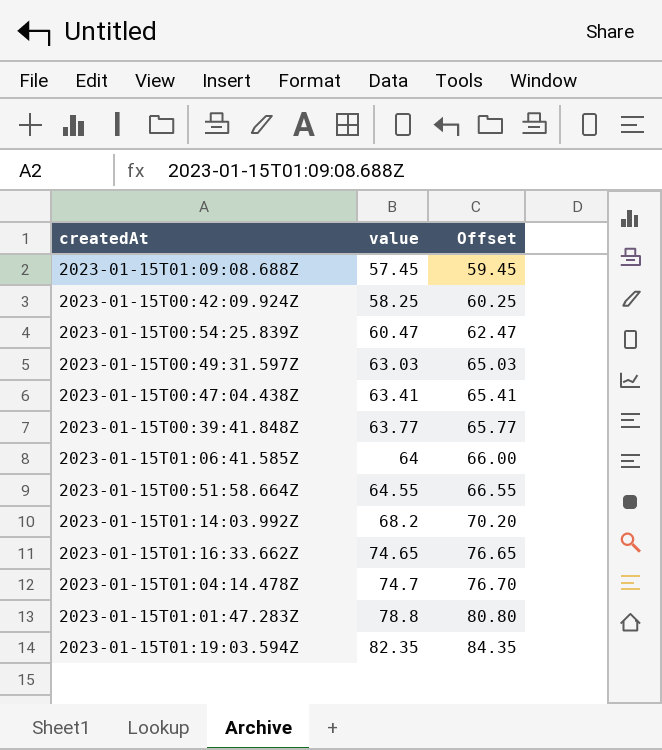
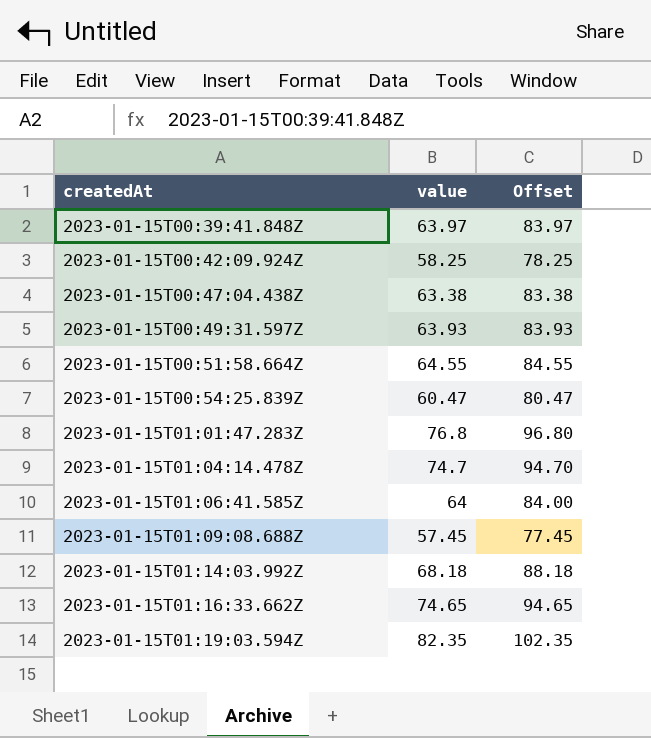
row order: value ascending -> createdAt ascending
column Offset | formula: [value] + 2 -> [value] + 20
2023-01-15T00:39:41.848Z | value: 63.77 -> 63.97
2023-01-15T00:47:04.438Z | value: 63.41 -> 63.38
2023-01-15T00:49:31.597Z | value: 63.03 -> 63.93
2023-01-15T01:01:47.283Z | value: 78.8 -> 76.8
2023-01-15T01:14:03.992Z | value: 68.2 -> 68.18

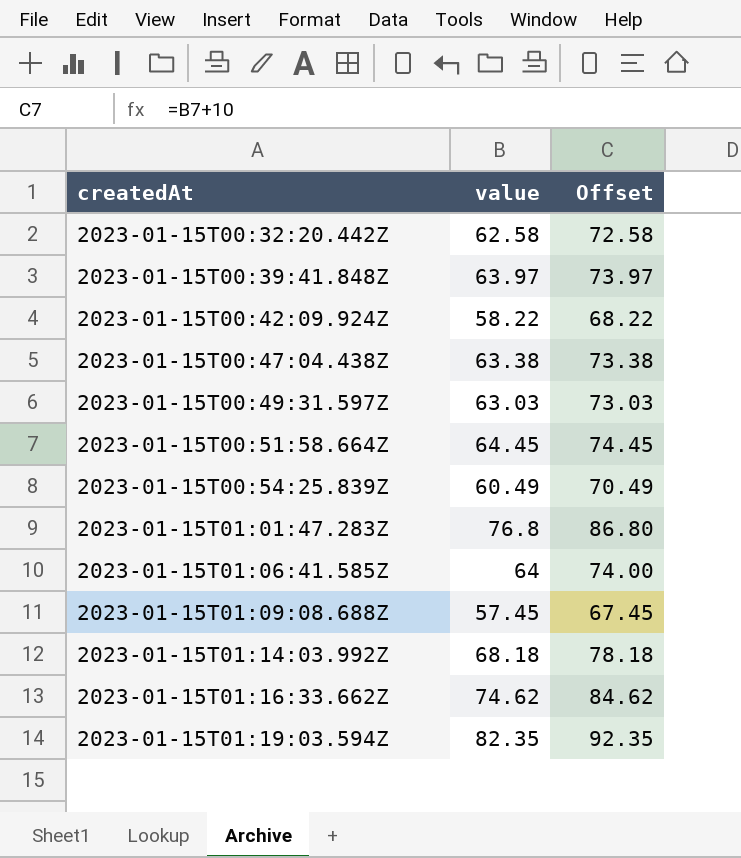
column Offset | formula: [value] + 20 -> [value] + 10
row 2023-01-15T01:04:14.478Z: 74.7 | 94.70 -> none
row 2023-01-15T00:32:20.442Z: none -> 62.58 | 72.58
2023-01-15T00:42:09.924Z | value: 58.25 -> 58.22
2023-01-15T00:49:31.597Z | value: 63.93 -> 63.03
2023-01-15T00:51:58.664Z | value: 64.55 -> 64.45
2023-01-15T00:54:25.839Z | value: 60.47 -> 60.49
2023-01-15T01:16:33.662Z | value: 74.65 -> 74.62

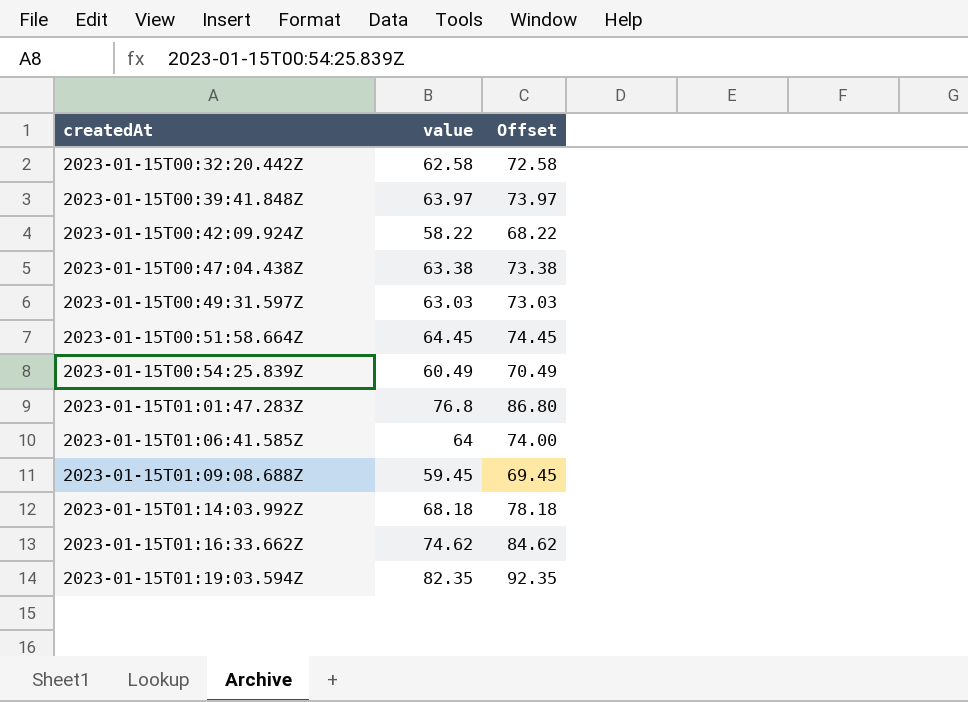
2023-01-15T01:09:08.688Z | value: 57.45 -> 59.45
2023-01-15T01:09:08.688Z | Offset: 67.45 -> 69.45

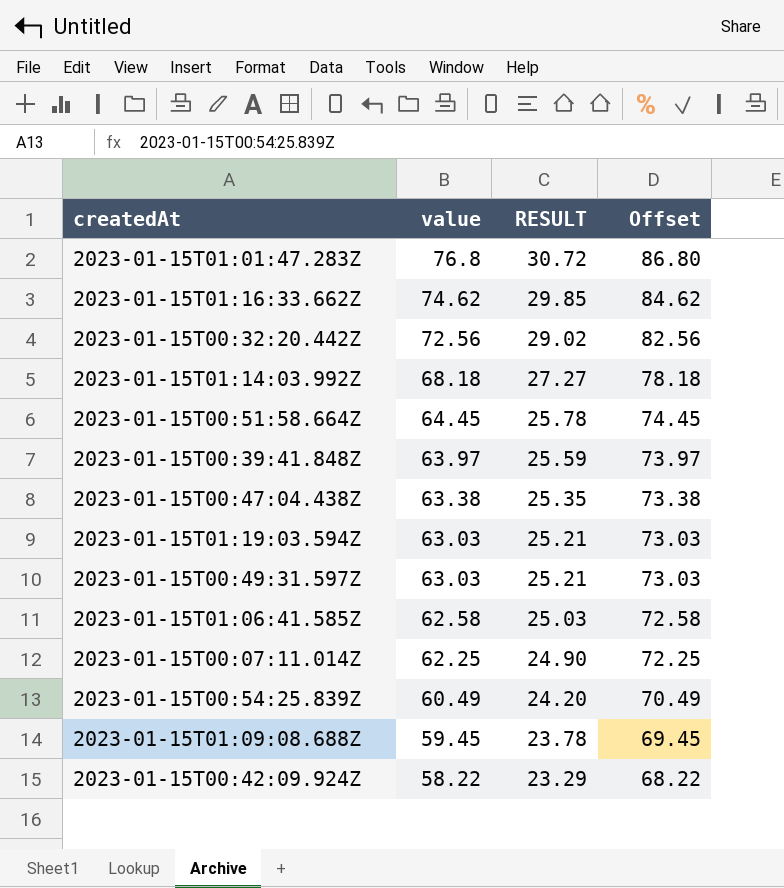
row order: createdAt ascending -> value descending
column RESULT | formula: none -> [value] * 0.4
2023-01-15T00:32:20.442Z | value: 62.58 -> 72.56
2023-01-15T00:32:20.442Z | Offset: 72.58 -> 82.56
2023-01-15T01:19:03.594Z | value: 82.35 -> 63.03
2023-01-15T01:19:03.594Z | Offset: 92.35 -> 73.03
2023-01-15T01:06:41.585Z | value: 64 -> 62.58
2023-01-15T01:06:41.585Z | Offset: 74.00 -> 72.58
row 2023-01-15T00:07:11.014Z: none -> 62.25 | 24.90 | 72.25

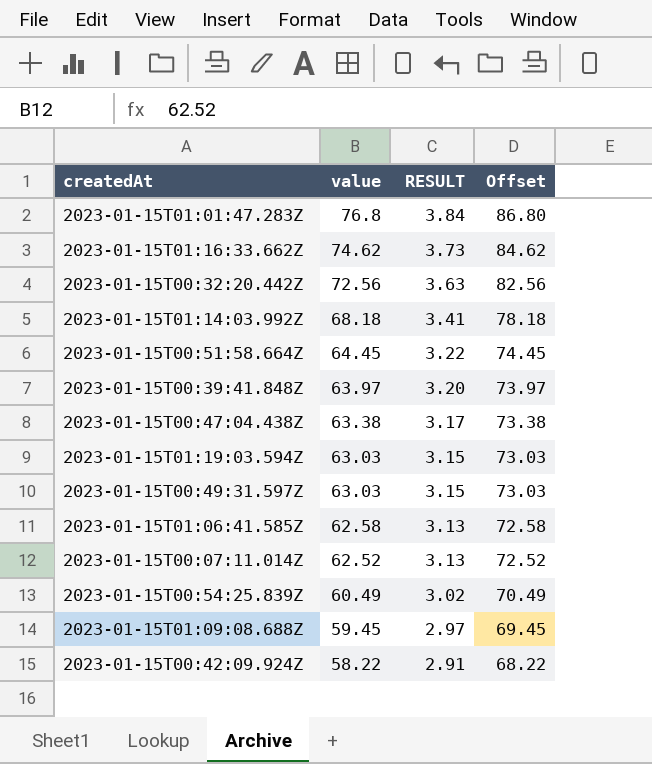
column RESULT | formula: [value] * 0.4 -> [value] * 0.05
2023-01-15T00:07:11.014Z | value: 62.25 -> 62.52
2023-01-15T00:07:11.014Z | Offset: 72.25 -> 72.52

